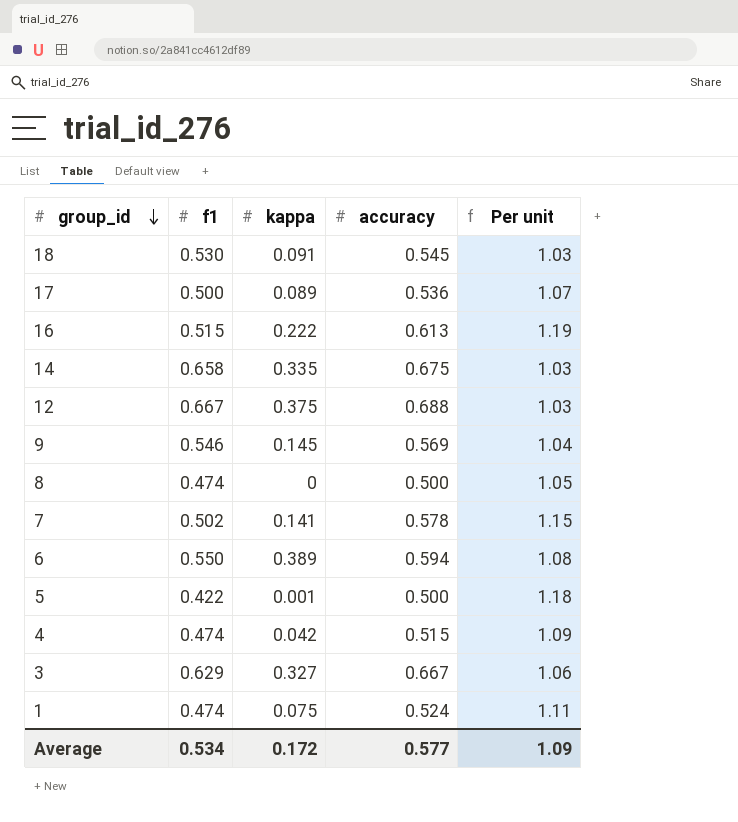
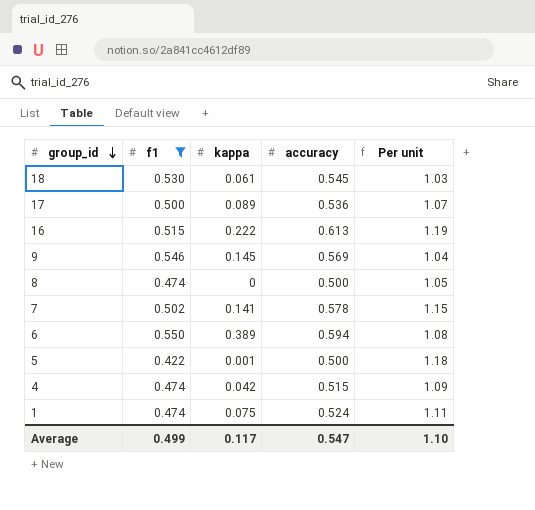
filter: none -> f1 <= 0.550
18 | kappa: 0.091 -> 0.061
Average | f1: 0.534 -> 0.499
Average | kappa: 0.172 -> 0.117
Average | accuracy: 0.577 -> 0.547
Average | Per unit: 1.09 -> 1.10

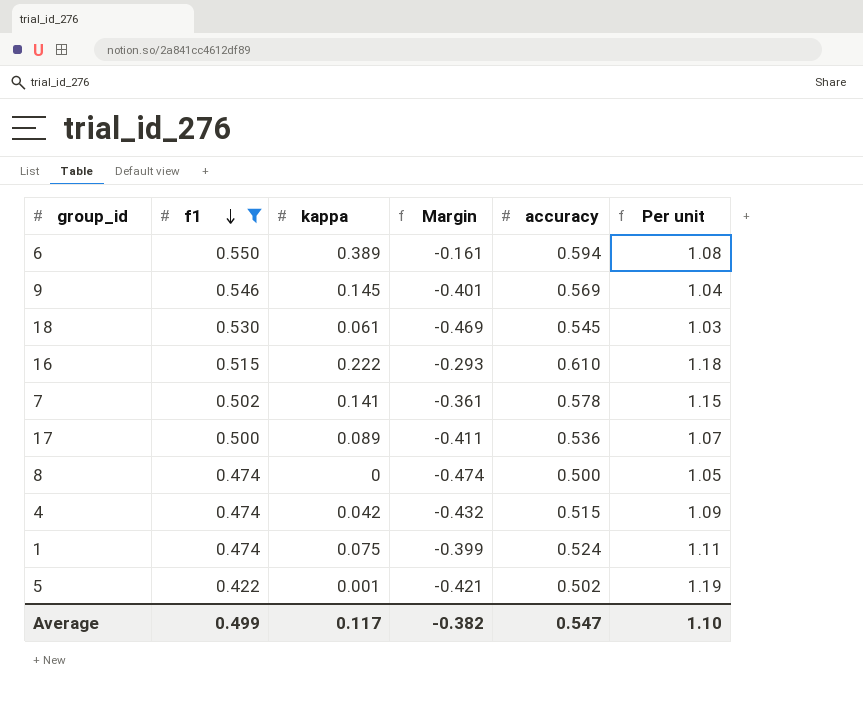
row order: group_id descending -> f1 descending
column Margin | formula: none -> [kappa] - [f1]
16 | accuracy: 0.613 -> 0.610
16 | Per unit: 1.19 -> 1.18
5 | accuracy: 0.500 -> 0.502
5 | Per unit: 1.18 -> 1.19

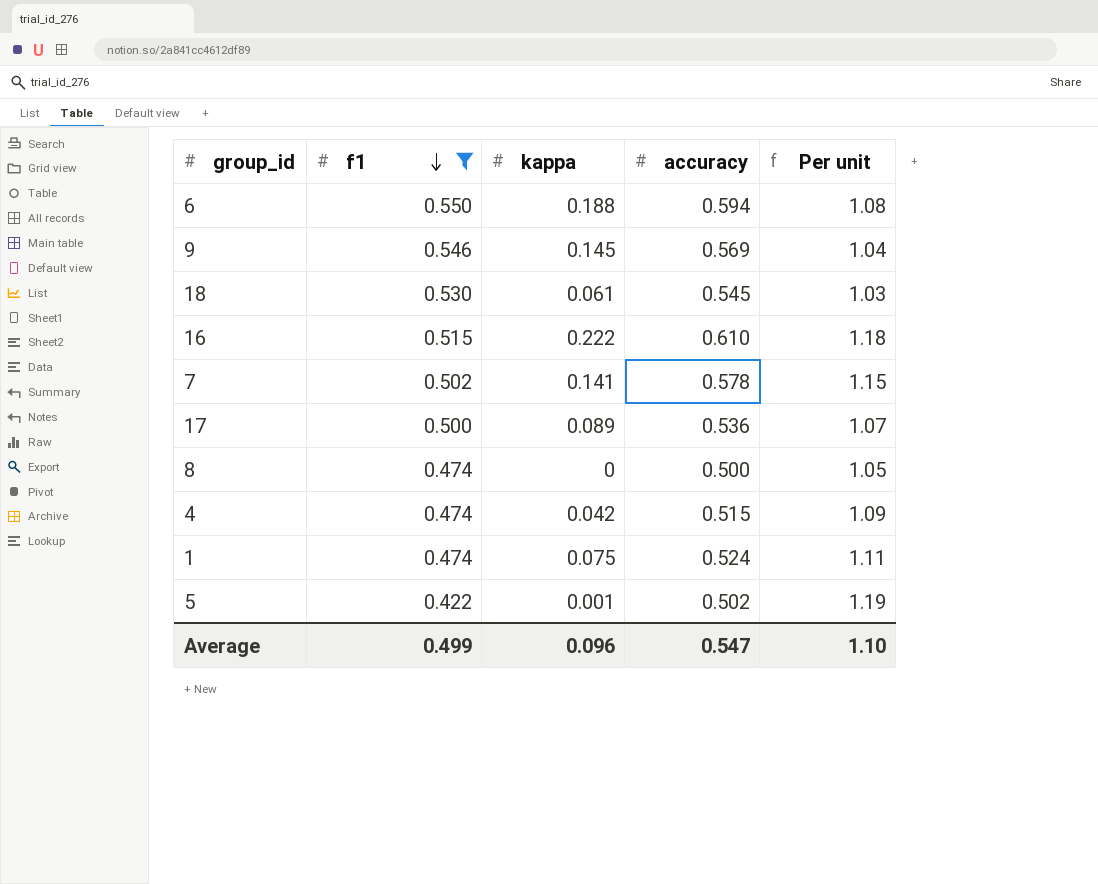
column Margin | formula: [kappa] - [f1] -> none
6 | kappa: 0.389 -> 0.188
Average | kappa: 0.117 -> 0.096

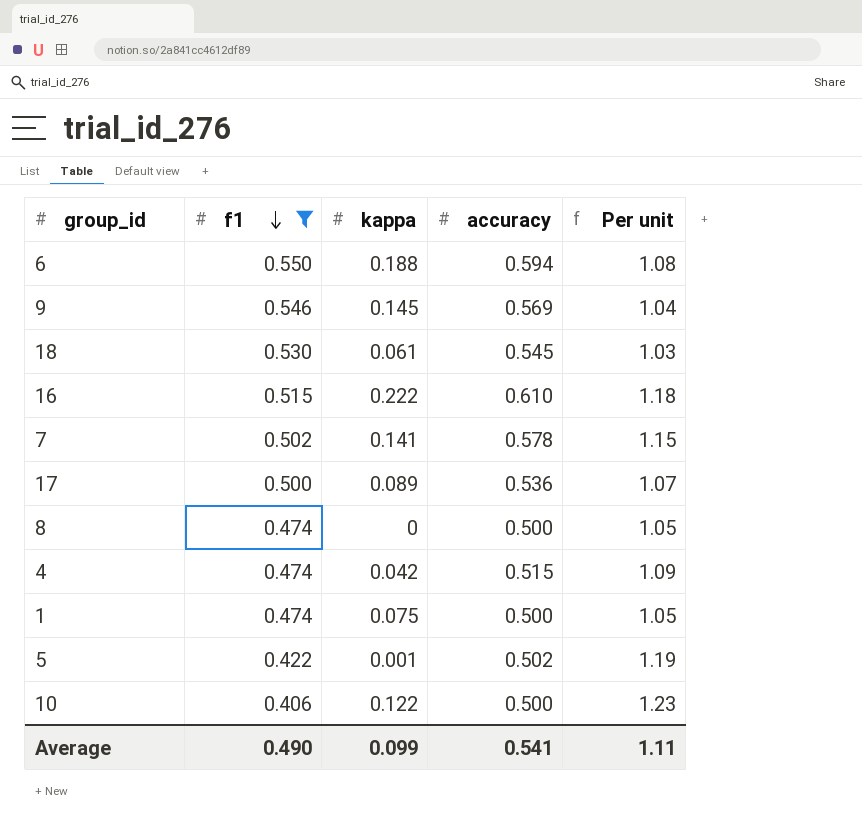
1 | accuracy: 0.524 -> 0.500
1 | Per unit: 1.11 -> 1.05
row 10: none -> 0.406 | 0.122 | 0.500 | 1.23
Average | f1: 0.499 -> 0.490
Average | kappa: 0.096 -> 0.099
Average | accuracy: 0.547 -> 0.541
Average | Per unit: 1.10 -> 1.11

